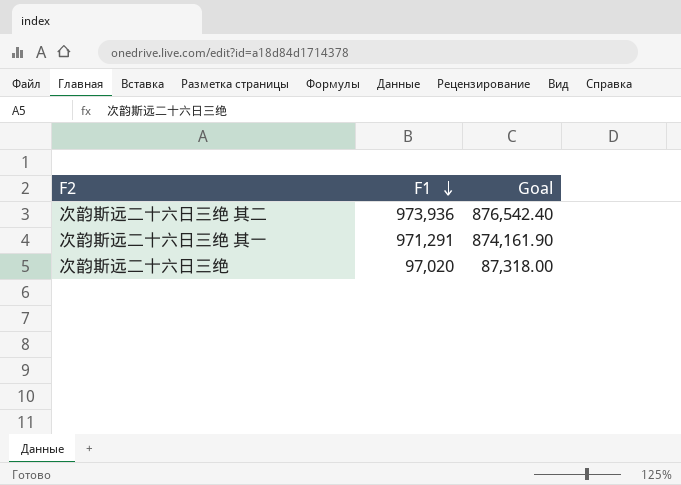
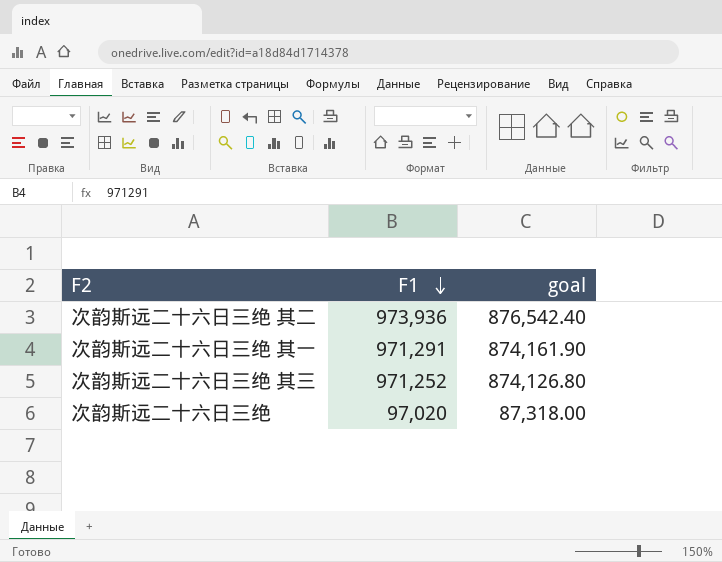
column name: Goal -> goal
row 次韵斯远二十六日三绝 其三: none -> 971,252 | 874,126.80

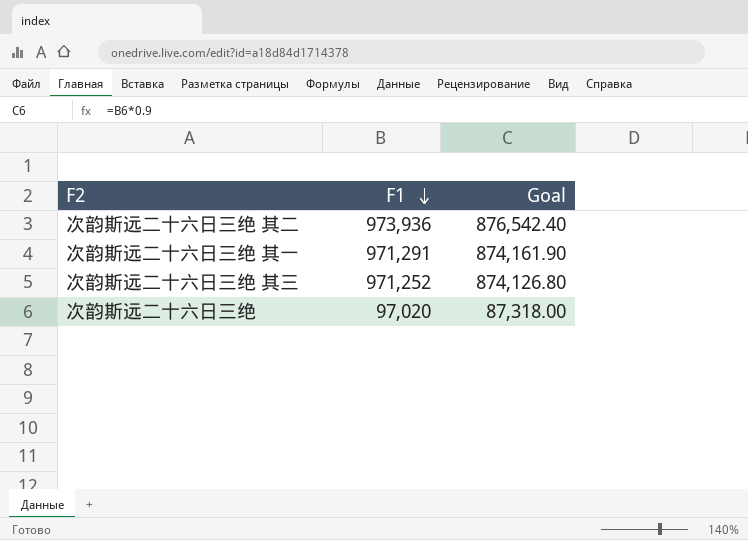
column name: goal -> Goal

